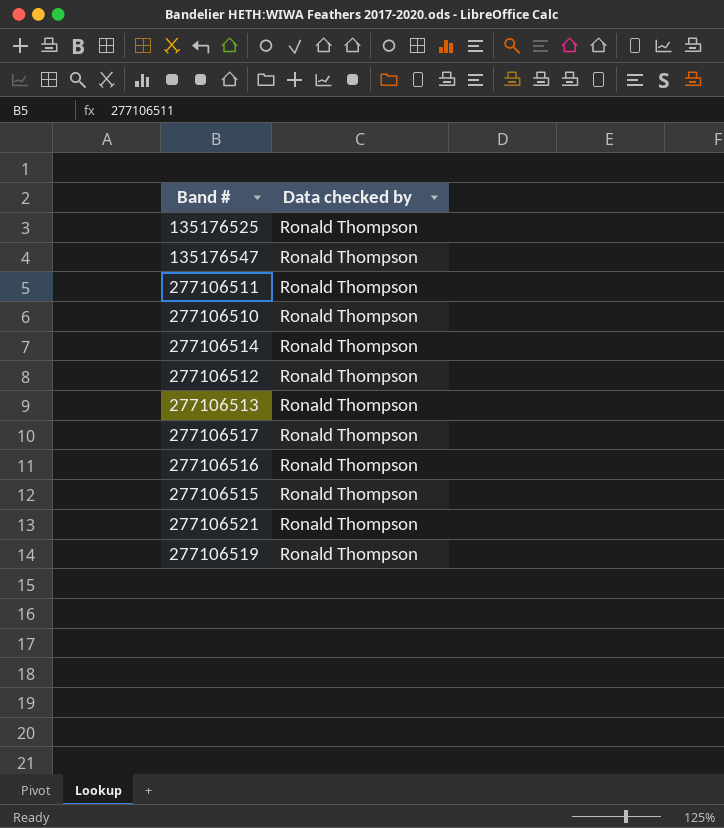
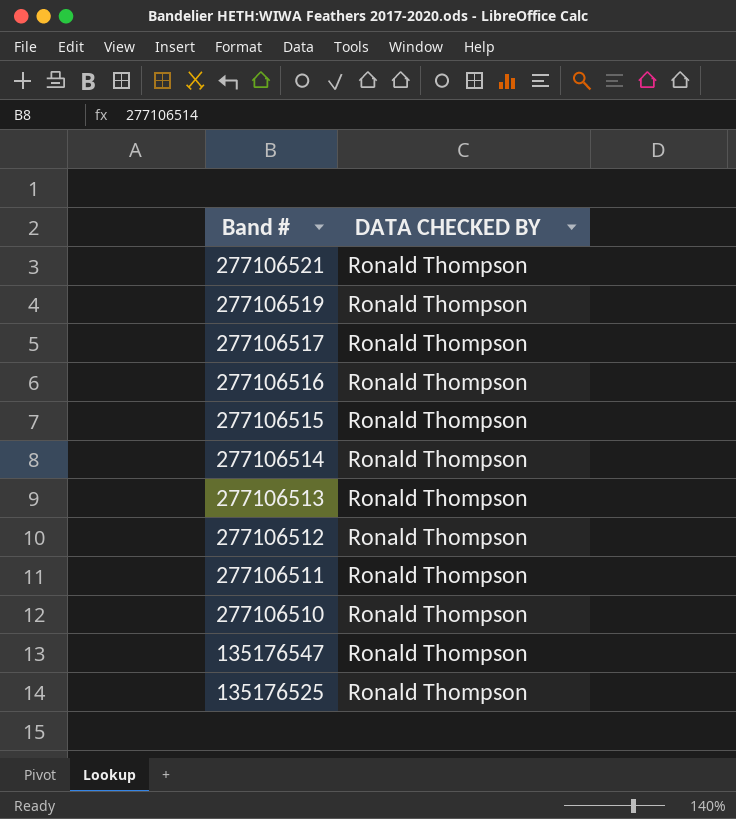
row order: none -> Band # descending
column name: Data checked by -> DATA CHECKED BY

